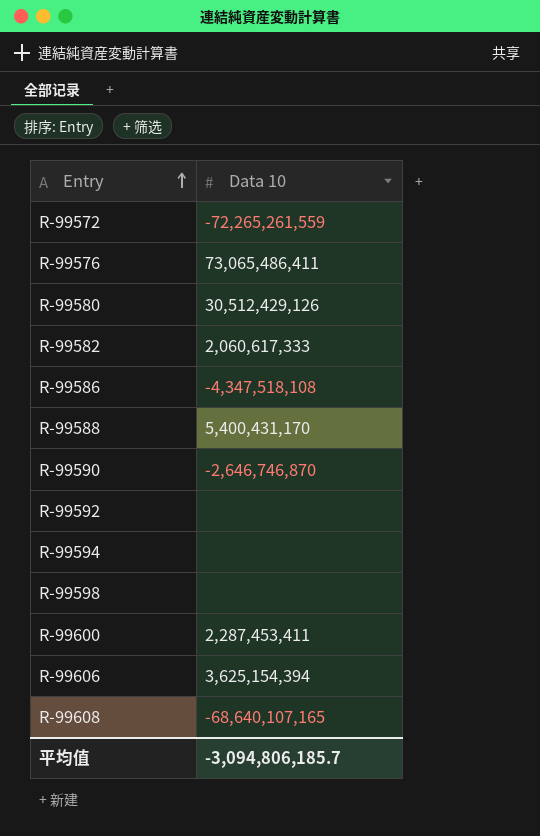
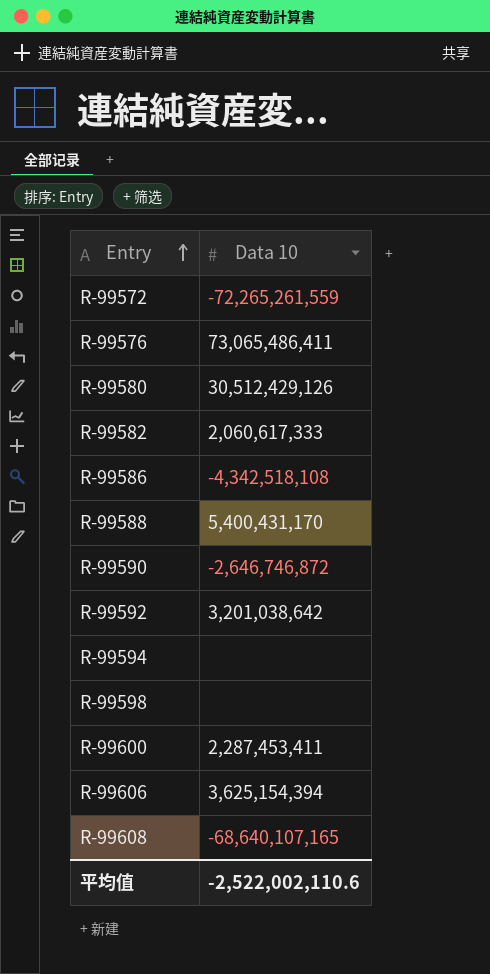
R-99586 | Data 10: -4,347,518,108 -> -4,342,518,108
R-99590 | Data 10: -2,646,746,870 -> -2,646,746,872
R-99592 | Data 10: none -> 3,201,038,642
平均值 | Data 10: -3,094,806,185.7 -> -2,522,002,110.6

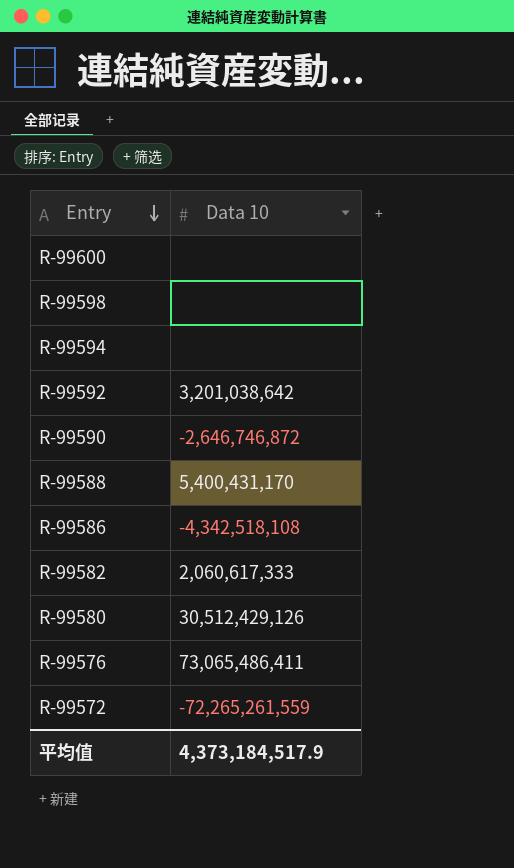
row order: Entry ascending -> Entry descending
row R-99606: 3,625,154,394 -> none
row R-99608: -68,640,107,165 -> none
R-99600 | Data 10: 2,287,453,411 -> none
平均值 | Data 10: -2,522,002,110.6 -> 4,373,184,517.9

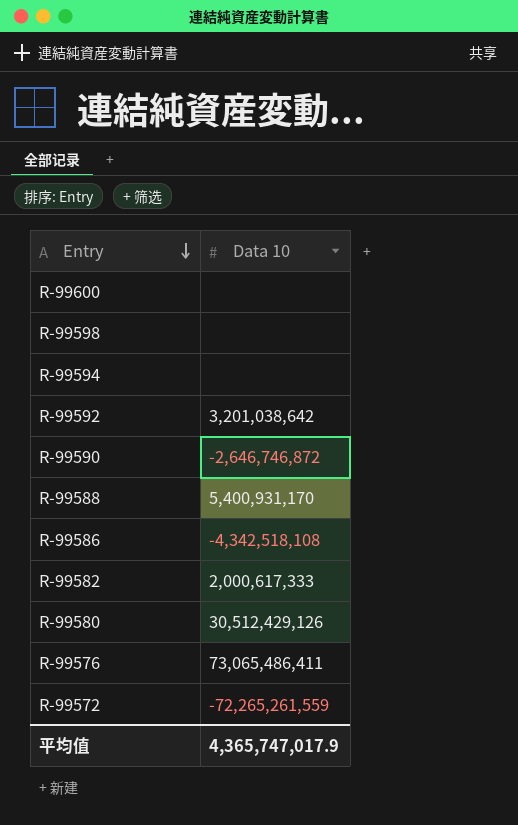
R-99588 | Data 10: 5,400,431,170 -> 5,400,931,170
R-99582 | Data 10: 2,060,617,333 -> 2,000,617,333
平均值 | Data 10: 4,373,184,517.9 -> 4,365,747,017.9

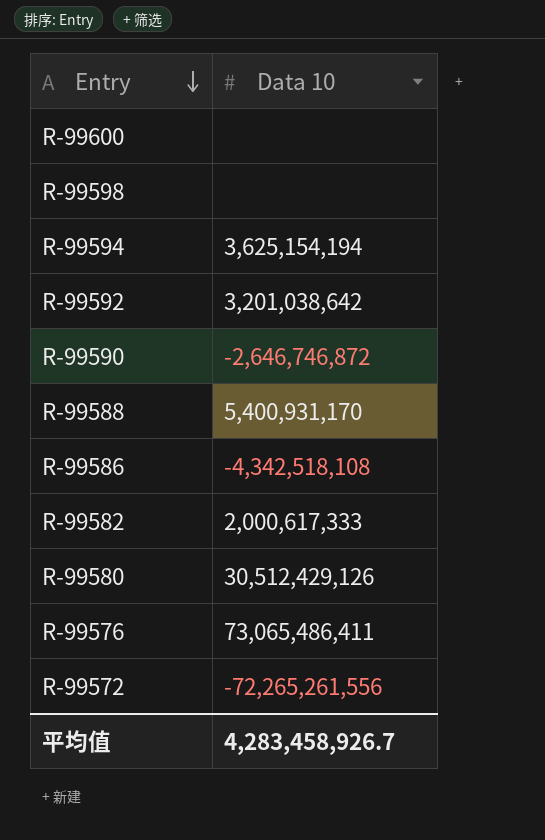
R-99594 | Data 10: none -> 3,625,154,194
R-99572 | Data 10: -72,265,261,559 -> -72,265,261,556
平均值 | Data 10: 4,365,747,017.9 -> 4,283,458,926.7

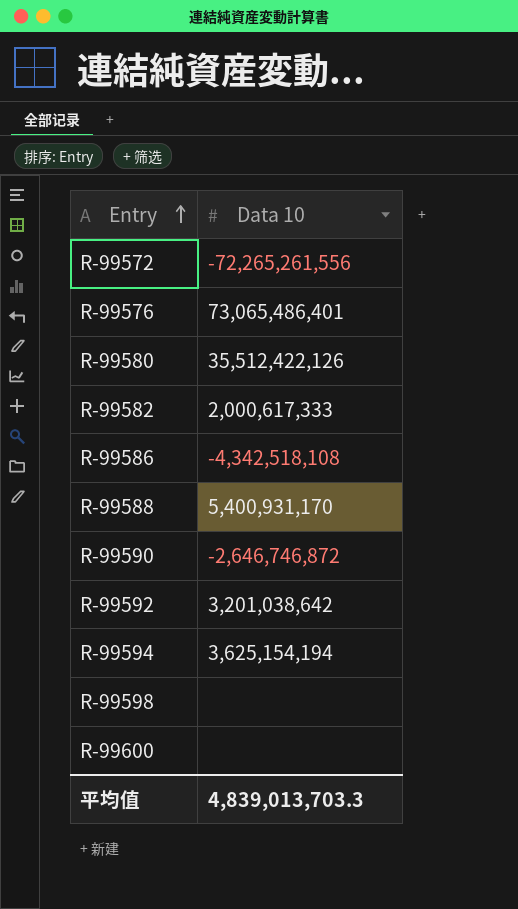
row order: Entry descending -> Entry ascending
R-99576 | Data 10: 73,065,486,411 -> 73,065,486,401
R-99580 | Data 10: 30,512,429,126 -> 35,512,422,126
平均值 | Data 10: 4,283,458,926.7 -> 4,839,013,703.3

